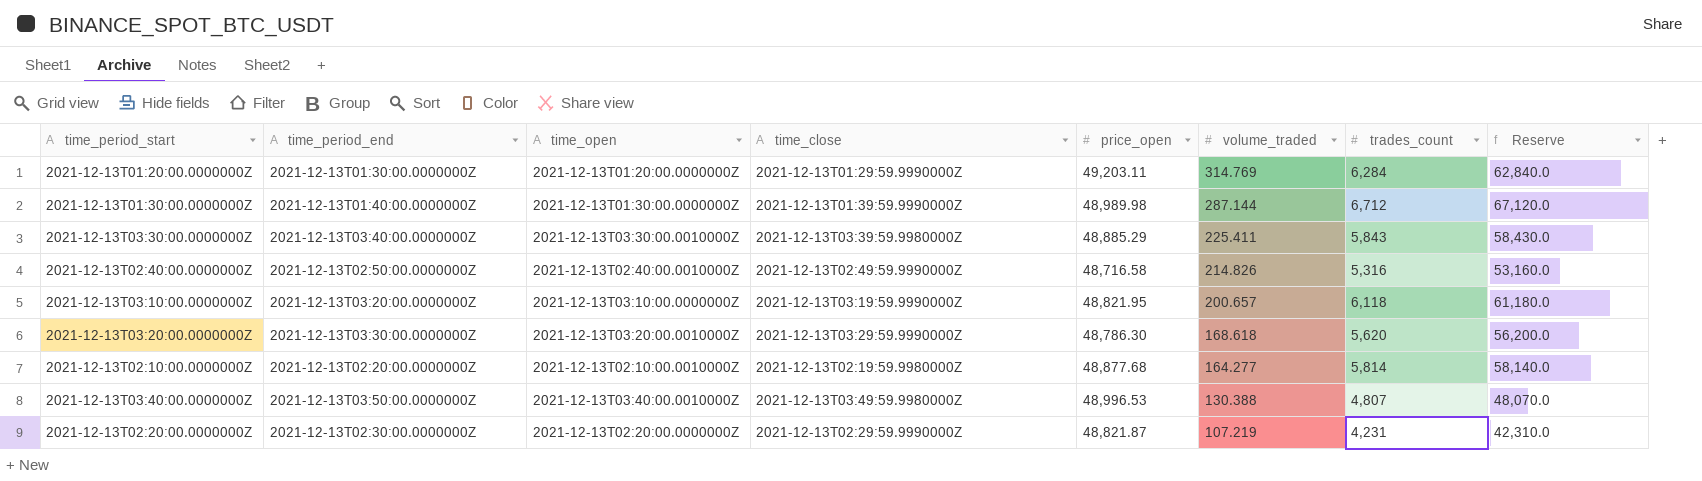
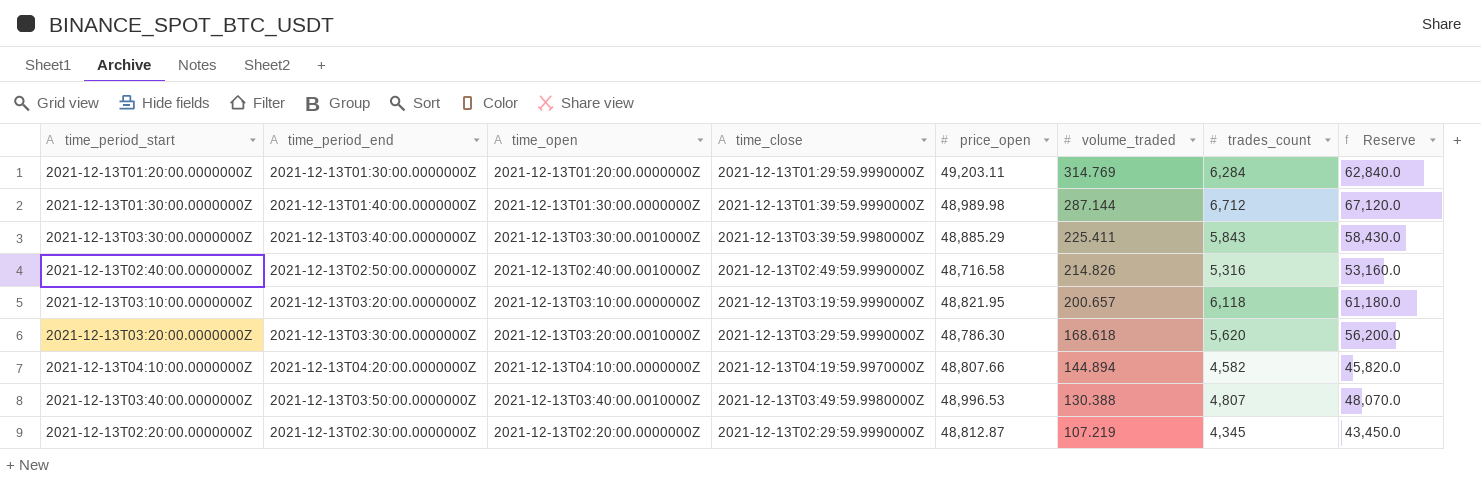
row 2021-12-13T02:10:00.0000000Z: 2021-12-13T02:20:00.0000000Z | 2021-12-13T02:10:00.0010000Z | 2021-12-13T02:19:59.9980000Z | 48,877.68 | 164.277 | 5,814 | 58,140.0 -> none
row 2021-12-13T04:10:00.0000000Z: none -> 2021-12-13T04:20:00.0000000Z | 2021-12-13T04:10:00.0000000Z | 2021-12-13T04:19:59.9970000Z | 48,807.66 | 144.894 | 4,582 | 45,820.0
2021-12-13T02:20:00.0000000Z | price_open: 48,821.87 -> 48,812.87
2021-12-13T02:20:00.0000000Z | trades_count: 4,231 -> 4,345
2021-12-13T02:20:00.0000000Z | Reserve: 42,310.0 -> 43,450.0

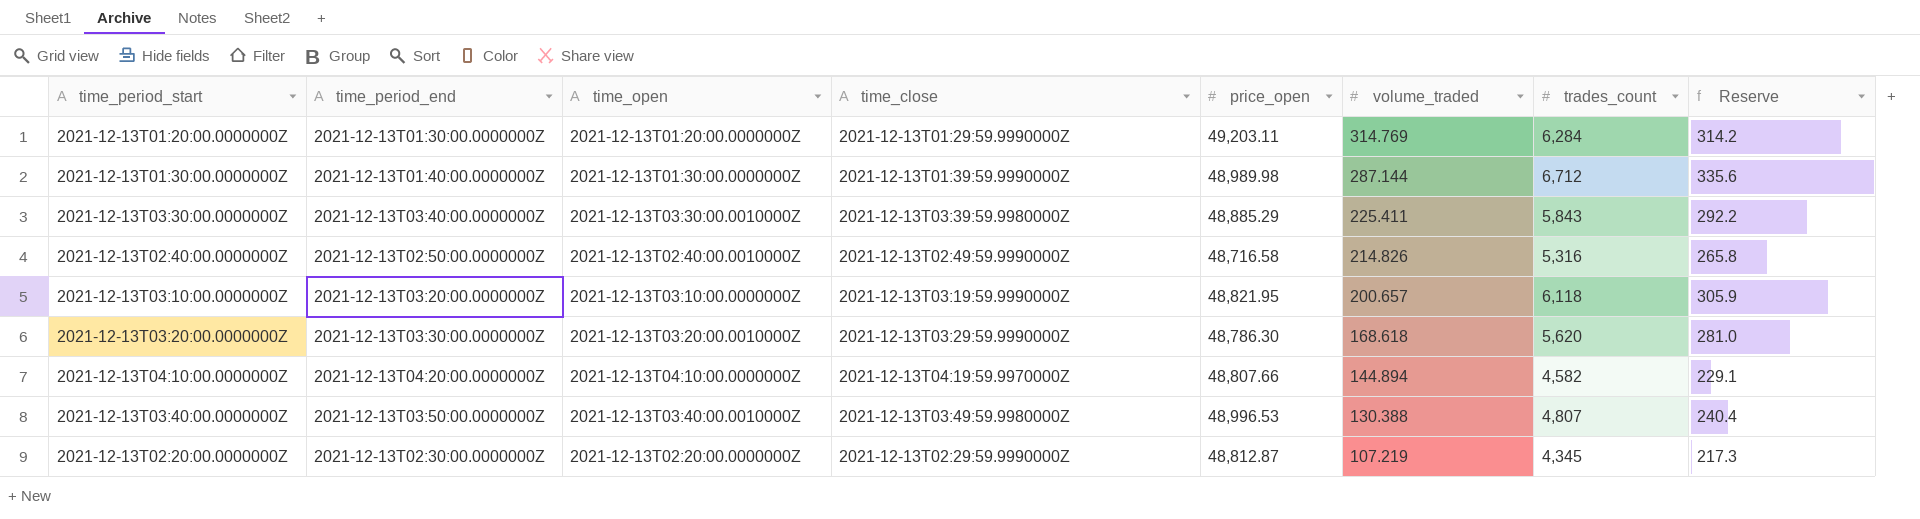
column Reserve | formula: [trades_count] * 10 -> [trades_count] * 0.05

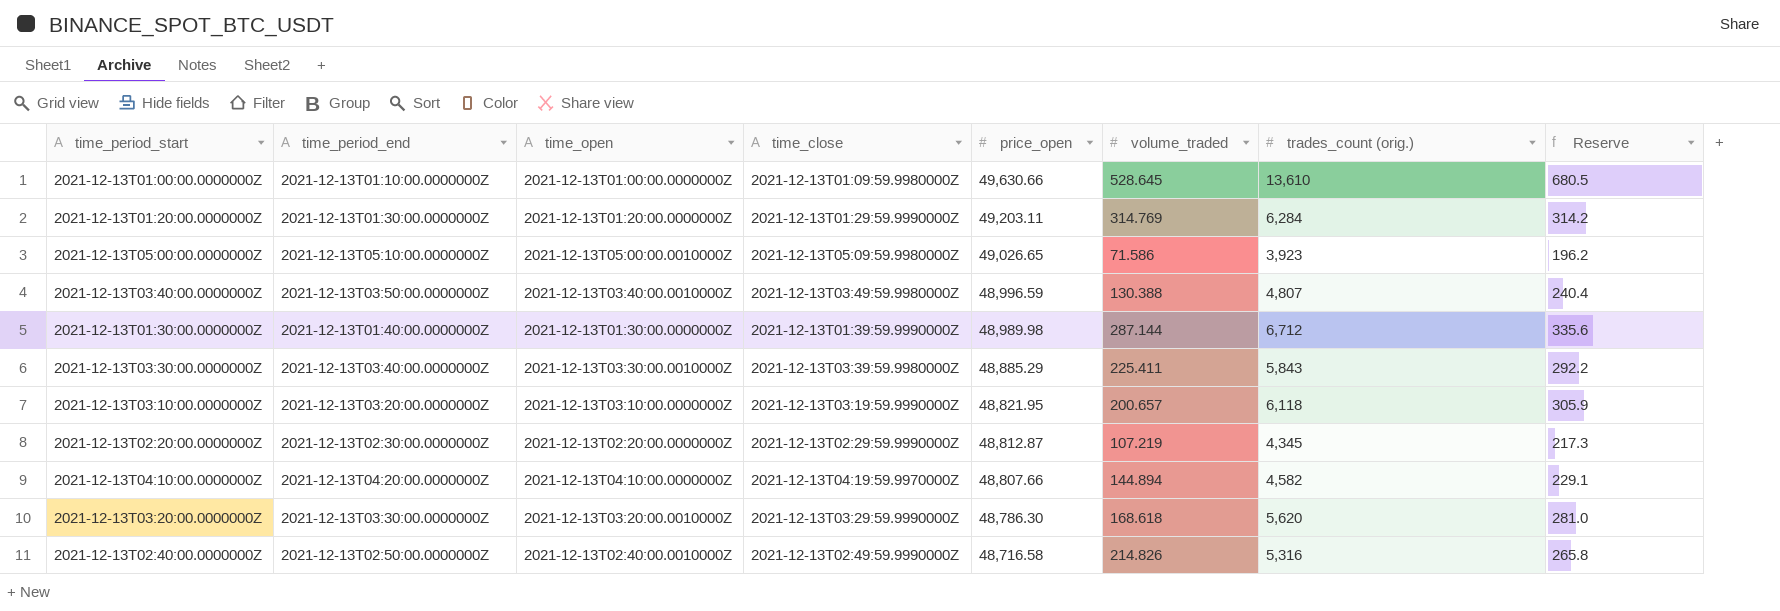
row order: volume_traded descending -> price_open descending
column name: trades_count -> trades_count (orig.)
row 2021-12-13T01:00:00.0000000Z: none -> 2021-12-13T01:10:00.0000000Z | 2021-12-13T01:00:00.0000000Z | 2021-12-13T01:09:59.9980000Z | 49,630.66 | 528.645 | 13,610 | 680.5
row 2021-12-13T05:00:00.0000000Z: none -> 2021-12-13T05:10:00.0000000Z | 2021-12-13T05:00:00.0010000Z | 2021-12-13T05:09:59.9980000Z | 49,026.65 | 71.586 | 3,923 | 196.2
2021-12-13T03:40:00.0000000Z | price_open: 48,996.53 -> 48,996.59

